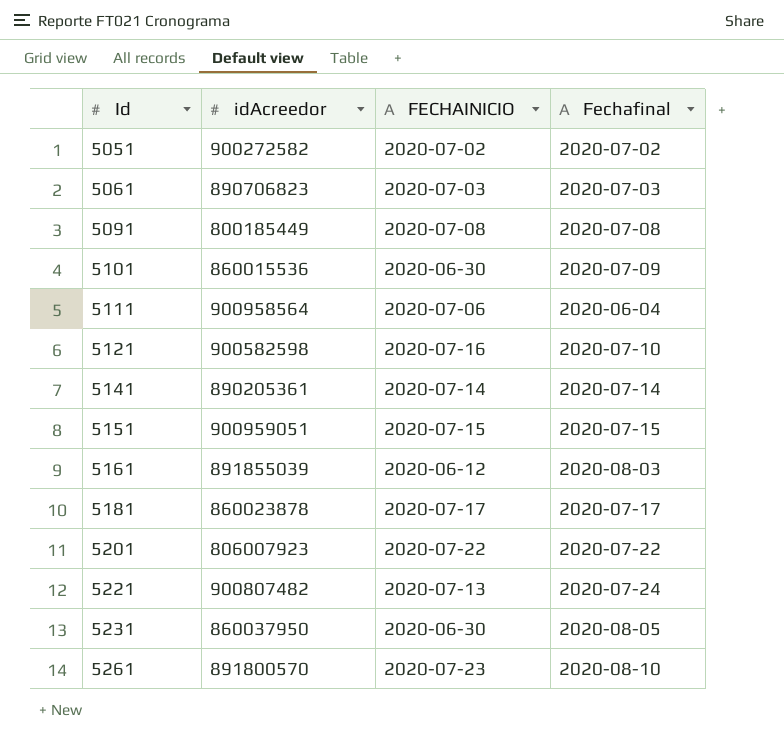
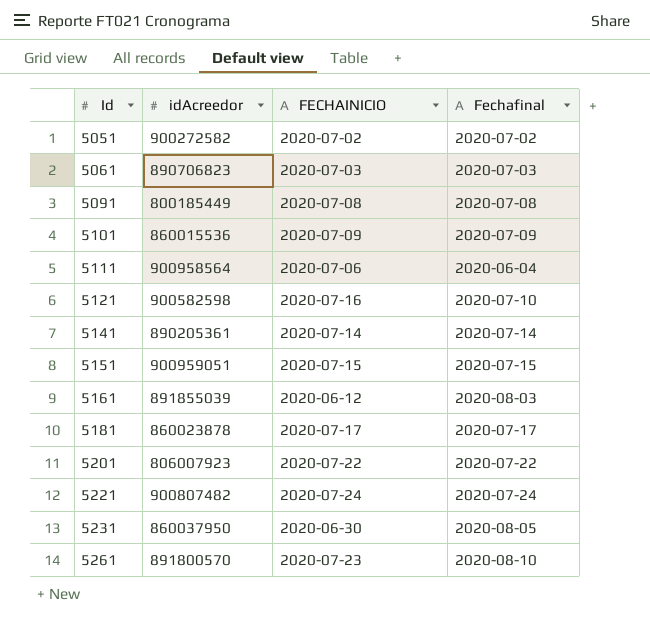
5101 | FECHAINICIO: 2020-06-30 -> 2020-07-09
5221 | FECHAINICIO: 2020-07-13 -> 2020-07-24

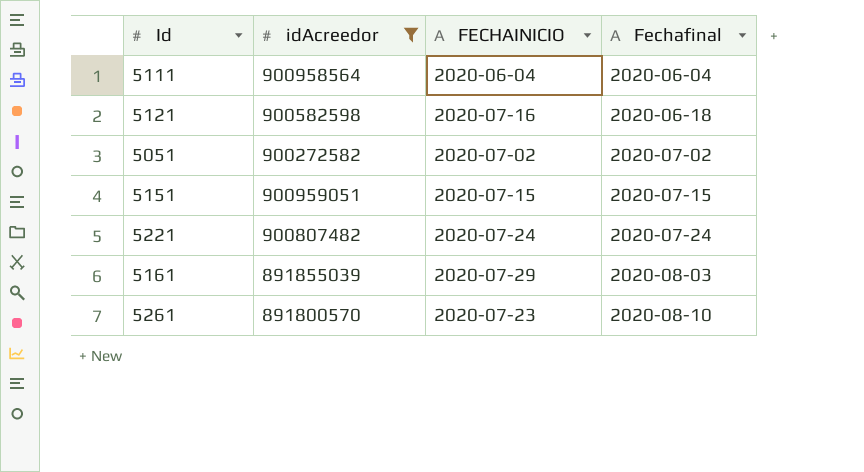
filter: none -> idAcreedor >= 891800570
row order: Id ascending -> Fechafinal ascending
5111 | FECHAINICIO: 2020-07-06 -> 2020-06-04
5121 | Fechafinal: 2020-07-10 -> 2020-06-18
5161 | FECHAINICIO: 2020-06-12 -> 2020-07-29

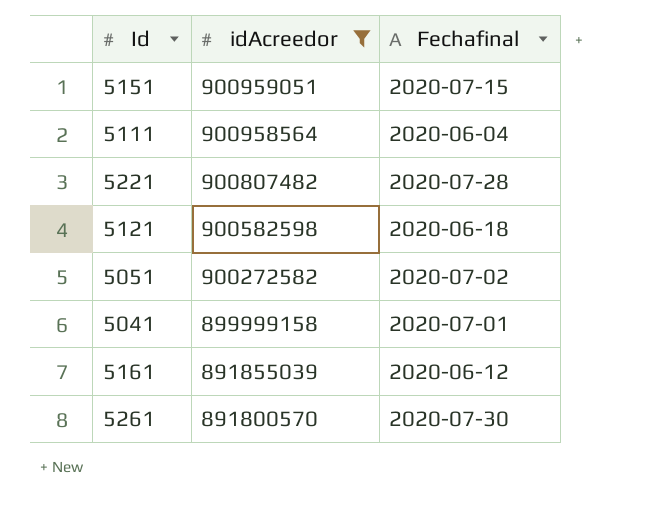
row order: Fechafinal ascending -> idAcreedor descending
column FECHAINICIO | position: 3 -> none
5221 | Fechafinal: 2020-07-24 -> 2020-07-28
row 5041: none -> 899999158 | 2020-07-01
5161 | Fechafinal: 2020-08-03 -> 2020-06-12
5261 | Fechafinal: 2020-08-10 -> 2020-07-30

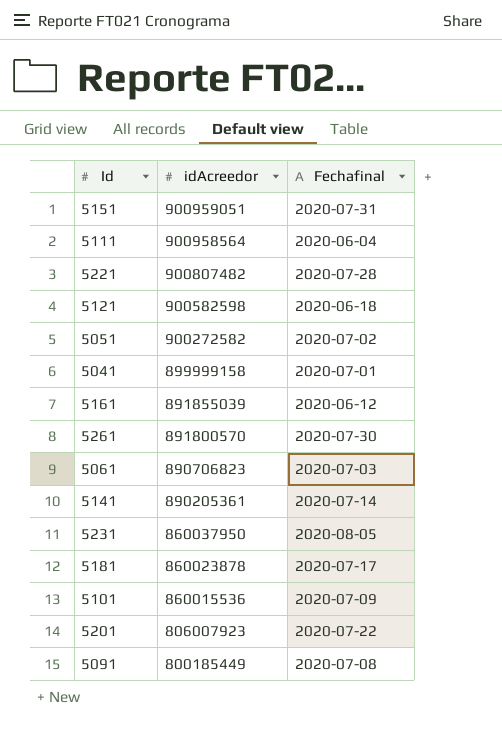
filter: idAcreedor >= 891800570 -> none
5151 | Fechafinal: 2020-07-15 -> 2020-07-31

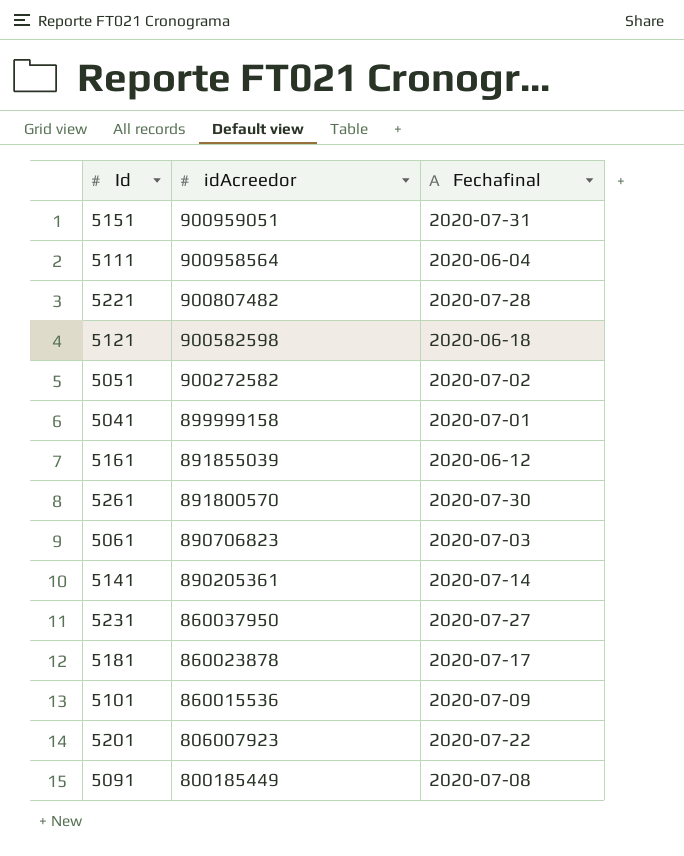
5231 | Fechafinal: 2020-08-05 -> 2020-07-27

